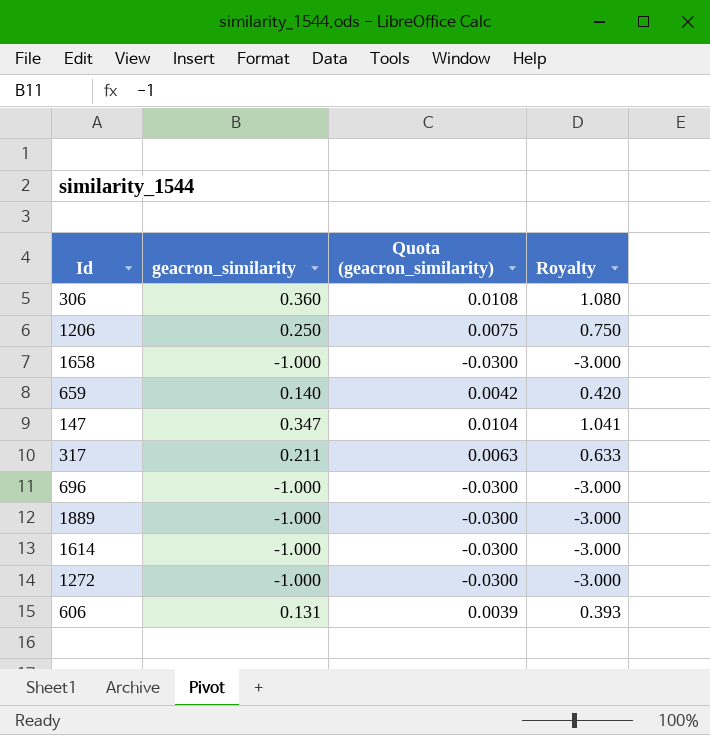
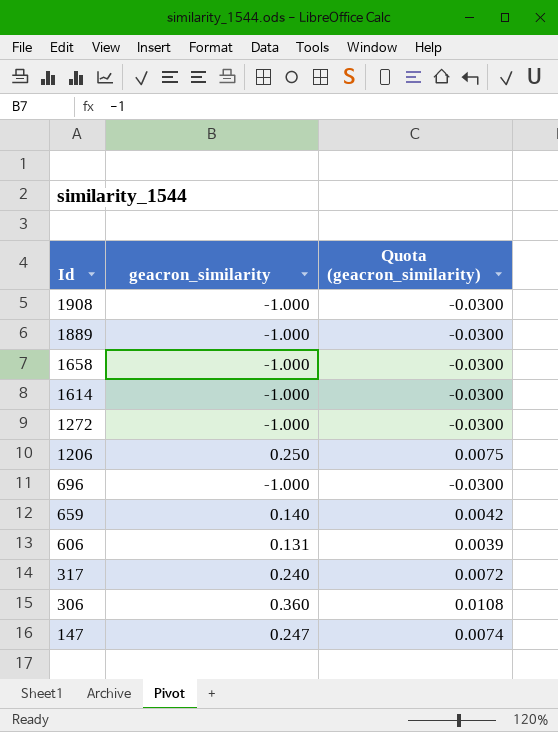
row order: none -> Id descending
column Royalty | formula: [geacron_similarity] * 3 -> none
row 1908: none -> -1.000 | -0.0300
317 | geacron_similarity: 0.211 -> 0.240
317 | Quota (geacron_similarity): 0.0063 -> 0.0072
147 | geacron_similarity: 0.347 -> 0.247
147 | Quota (geacron_similarity): 0.0104 -> 0.0074

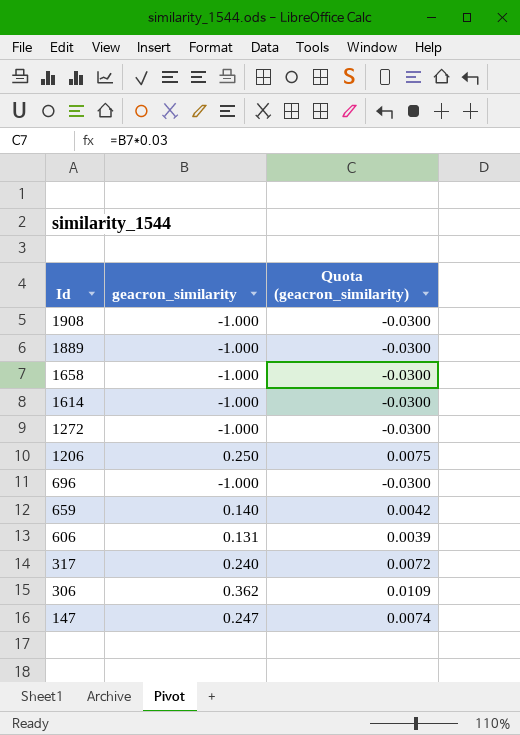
306 | geacron_similarity: 0.360 -> 0.362
306 | Quota (geacron_similarity): 0.0108 -> 0.0109

